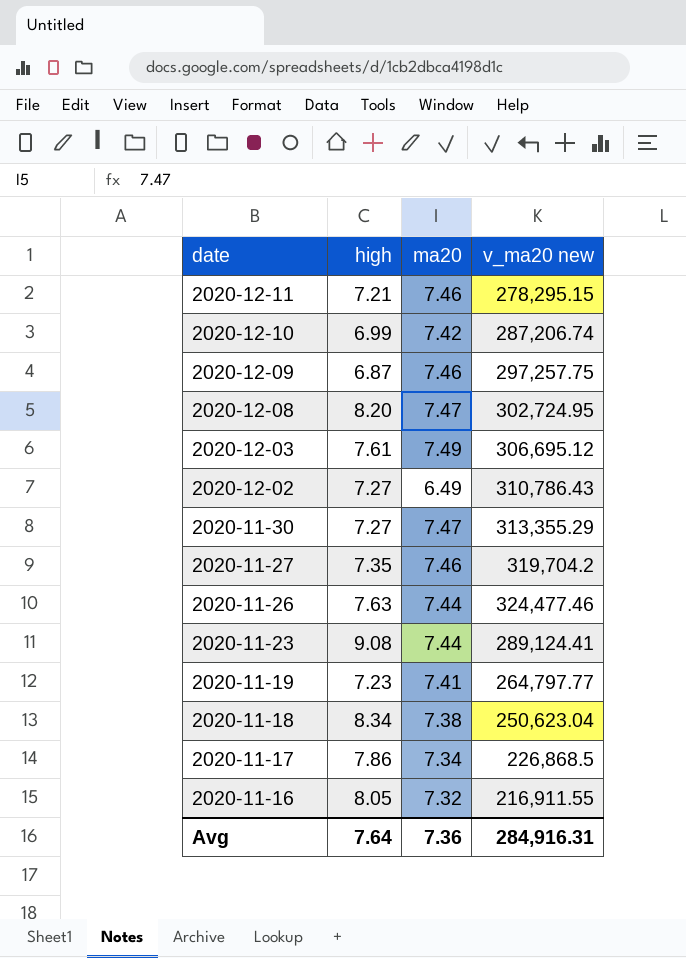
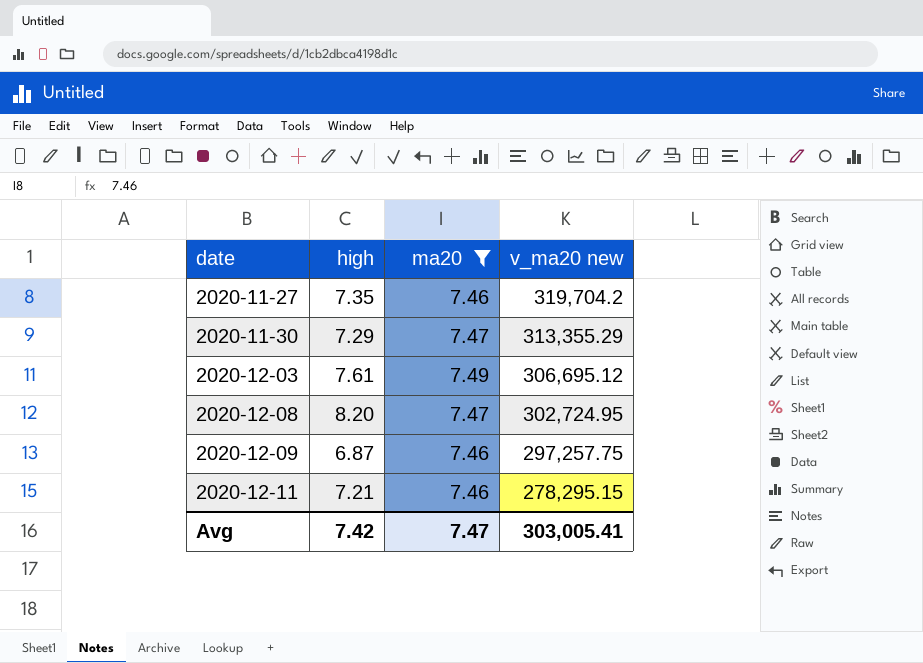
filter: none -> ma20 >= 7.46
row order: date descending -> date ascending
2020-11-30 | high: 7.27 -> 7.29
Avg | high: 7.64 -> 7.42
Avg | ma20: 7.36 -> 7.47
Avg | v_ma20 new: 284,916.31 -> 303,005.41

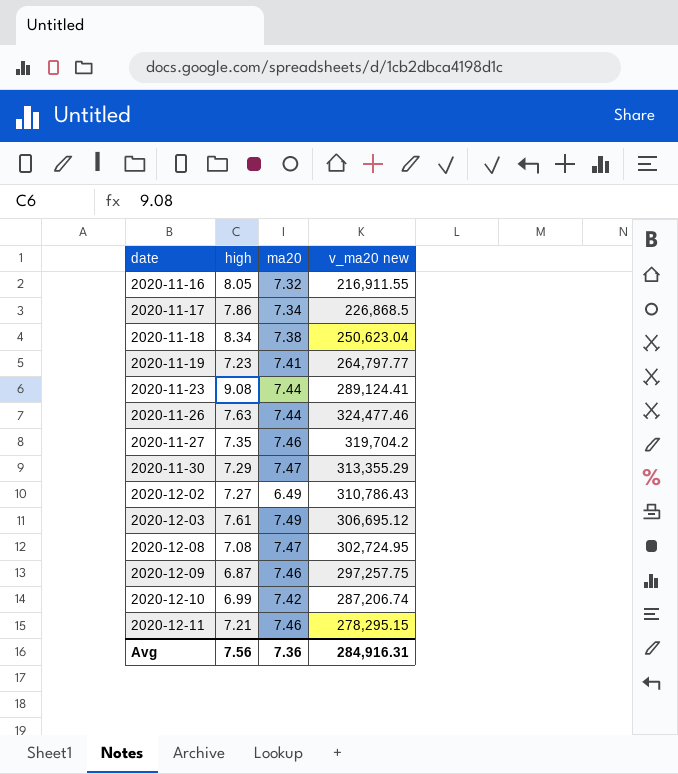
filter: ma20 >= 7.46 -> none
2020-12-08 | high: 8.20 -> 7.08
Avg | high: 7.42 -> 7.56
Avg | ma20: 7.47 -> 7.36
Avg | v_ma20 new: 303,005.41 -> 284,916.31

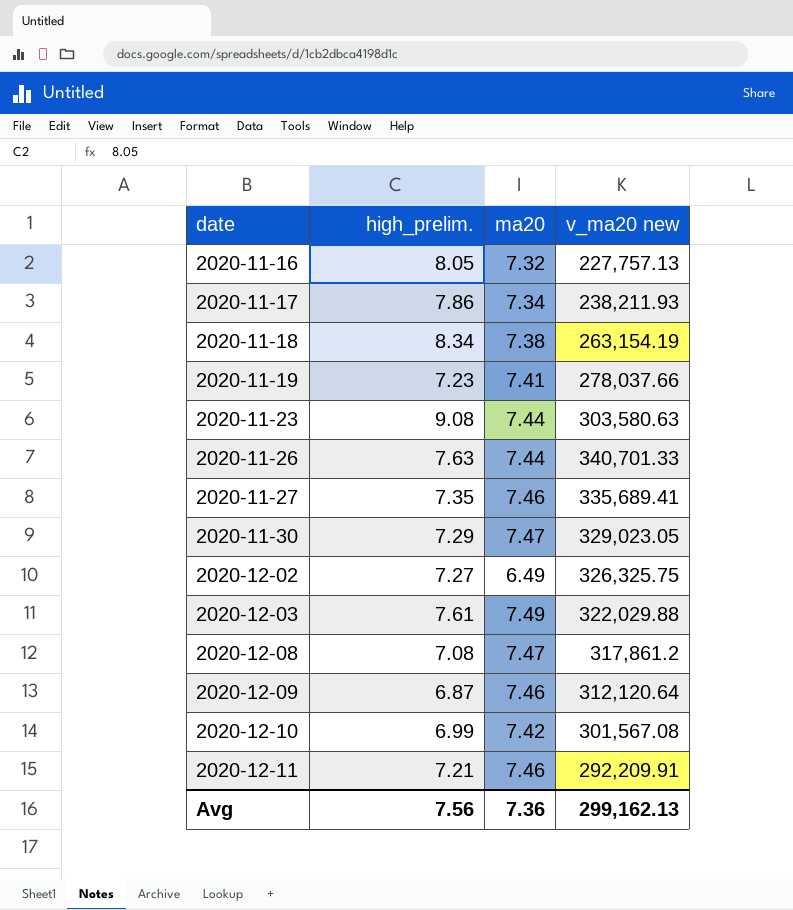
column name: high -> high_prelim.
2020-11-16 | v_ma20 new: 216,911.55 -> 227,757.13
2020-11-17 | v_ma20 new: 226,868.5 -> 238,211.93
2020-11-18 | v_ma20 new: 250,623.04 -> 263,154.19
2020-11-19 | v_ma20 new: 264,797.77 -> 278,037.66
2020-11-23 | v_ma20 new: 289,124.41 -> 303,580.63
2020-11-26 | v_ma20 new: 324,477.46 -> 340,701.33
2020-11-27 | v_ma20 new: 319,704.2 -> 335,689.41
2020-11-30 | v_ma20 new: 313,355.29 -> 329,023.05
2020-12-02 | v_ma20 new: 310,786.43 -> 326,325.75
2020-12-03 | v_ma20 new: 306,695.12 -> 322,029.88
2020-12-08 | v_ma20 new: 302,724.95 -> 317,861.2
2020-12-09 | v_ma20 new: 297,257.75 -> 312,120.64
2020-12-10 | v_ma20 new: 287,206.74 -> 301,567.08
2020-12-11 | v_ma20 new: 278,295.15 -> 292,209.91
Avg | v_ma20 new: 284,916.31 -> 299,162.13

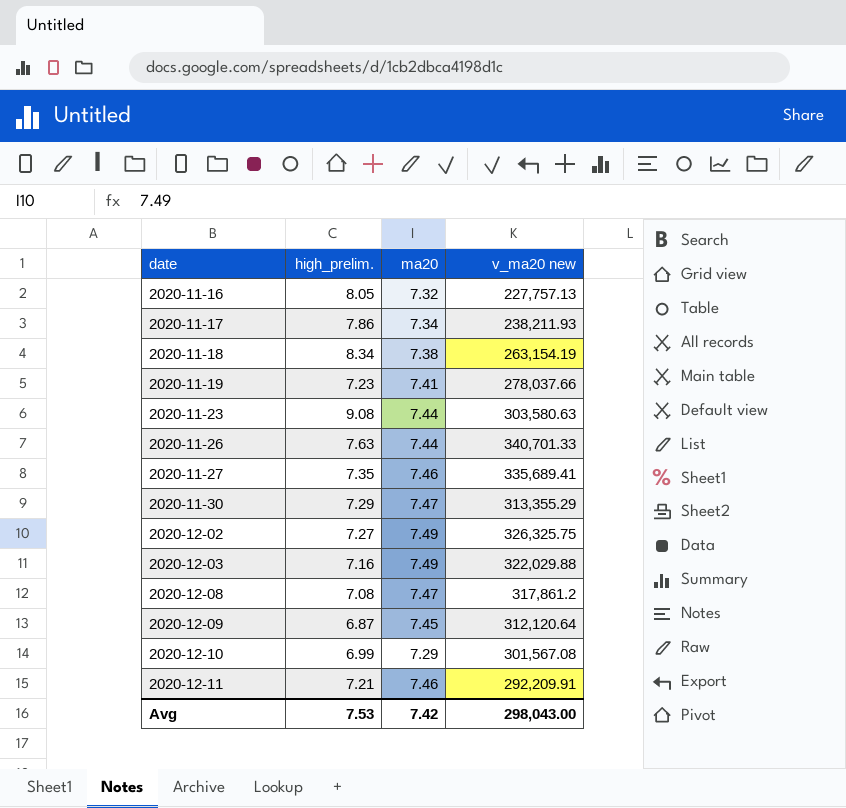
2020-11-30 | v_ma20 new: 329,023.05 -> 313,355.29
2020-12-02 | ma20: 6.49 -> 7.49
2020-12-03 | high_prelim.: 7.61 -> 7.16
2020-12-09 | ma20: 7.46 -> 7.45
2020-12-10 | ma20: 7.42 -> 7.29
Avg | high_prelim.: 7.56 -> 7.53
Avg | ma20: 7.36 -> 7.42
Avg | v_ma20 new: 299,162.13 -> 298,043.00

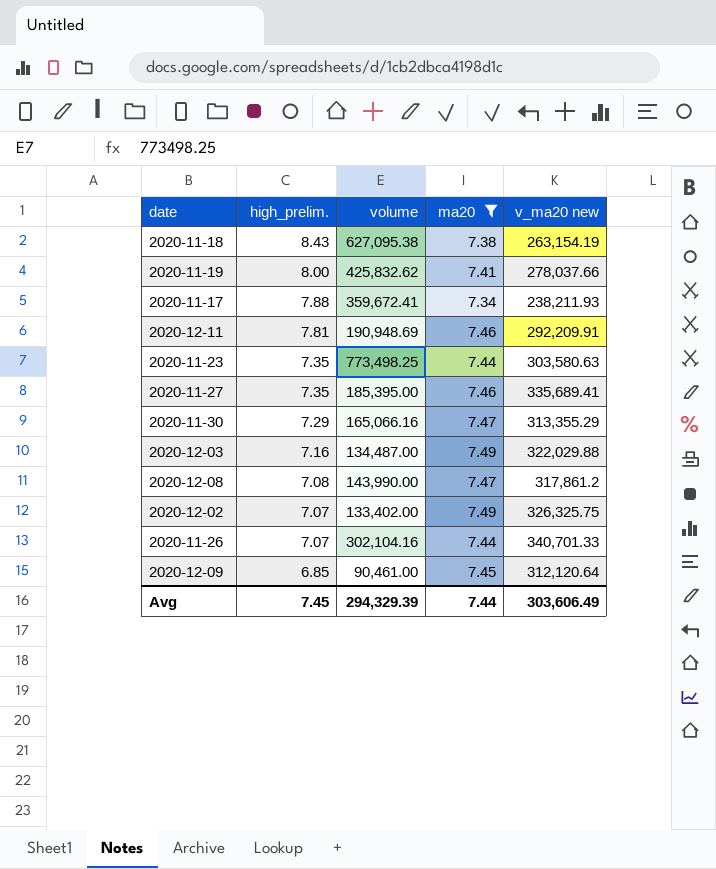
filter: none -> ma20 >= 7.34
row order: date ascending -> high_prelim. descending
column volume | position: none -> 3
2020-11-18 | high_prelim.: 8.34 -> 8.43
2020-11-19 | high_prelim.: 7.23 -> 8.00
2020-11-17 | high_prelim.: 7.86 -> 7.88
2020-12-11 | high_prelim.: 7.21 -> 7.81
2020-11-23 | high_prelim.: 9.08 -> 7.35
2020-12-02 | high_prelim.: 7.27 -> 7.07
2020-11-26 | high_prelim.: 7.63 -> 7.07
2020-12-09 | high_prelim.: 6.87 -> 6.85
Avg | high_prelim.: 7.53 -> 7.45
Avg | ma20: 7.42 -> 7.44
Avg | v_ma20 new: 298,043.00 -> 303,606.49

